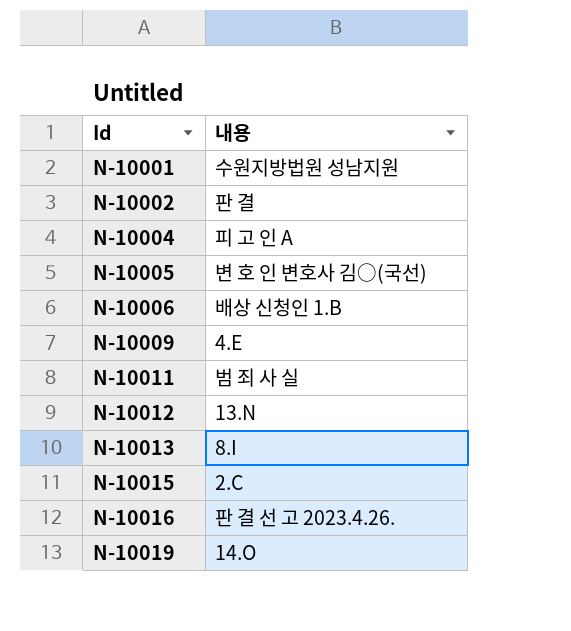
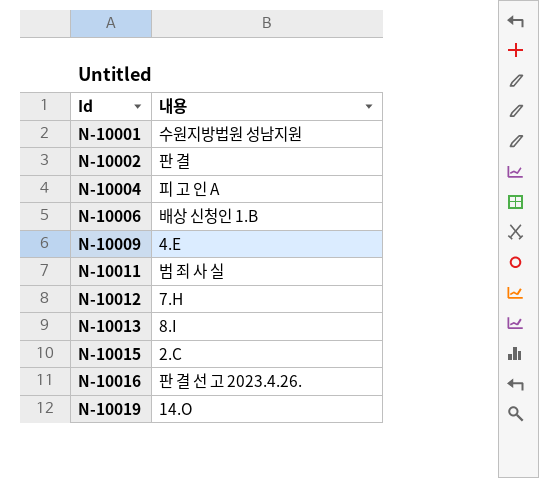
row N-10005: 변 호 인 변호사 김○(국선) -> none
N-10012 | 내용: 13.N -> 7.H

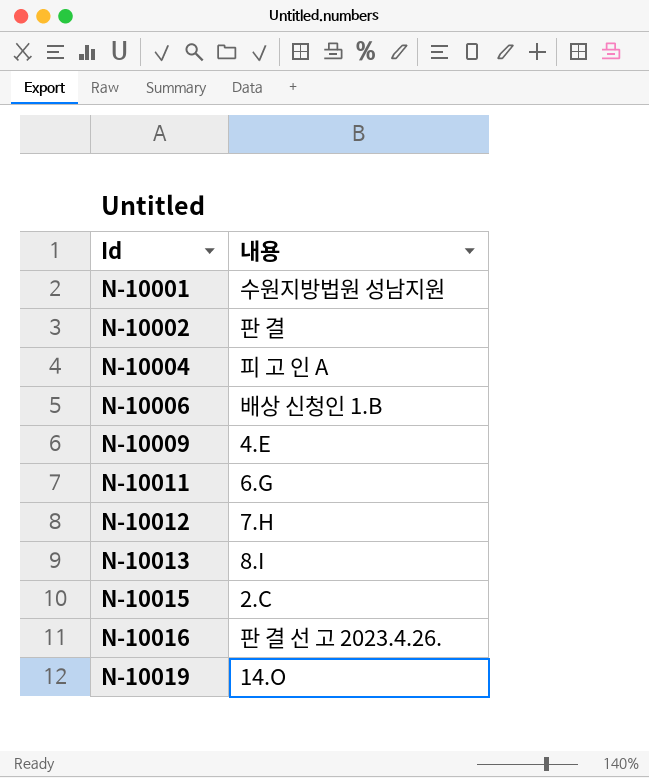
N-10011 | 내용: 범 죄 사 실 -> 6.G

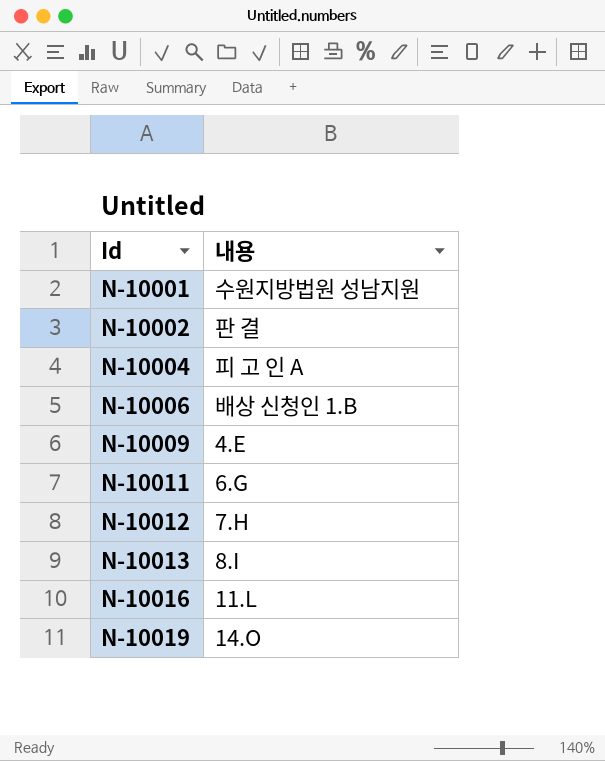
row N-10015: 2.C -> none
N-10016 | 내용: 판 결 선 고 2023.4.26. -> 11.L

